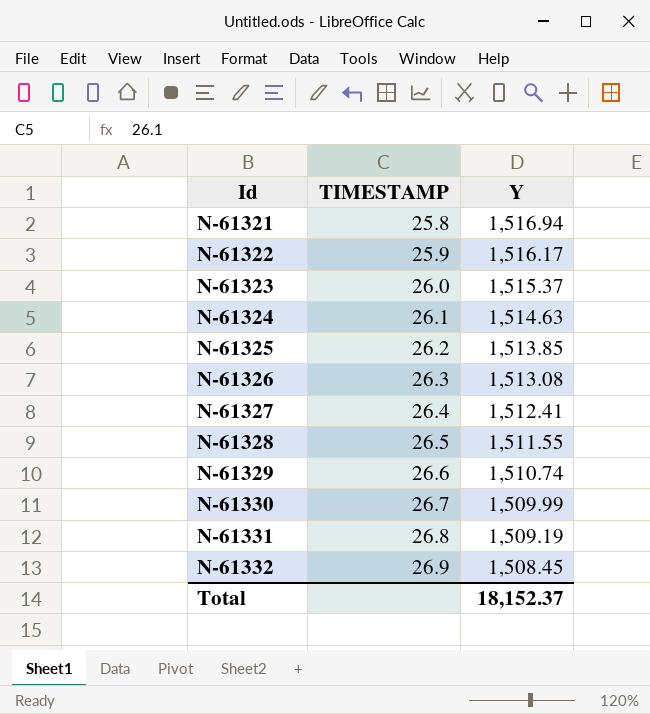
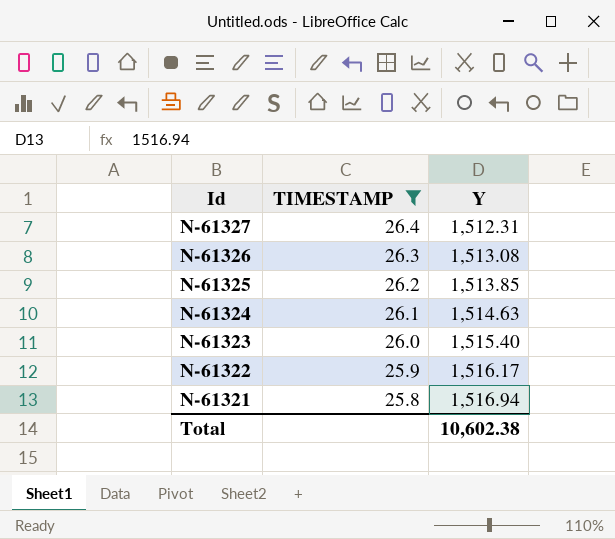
filter: none -> TIMESTAMP <= 26.4
row order: Id ascending -> Id descending
N-61327 | Y: 1,512.41 -> 1,512.31
N-61323 | Y: 1,515.37 -> 1,515.40
Total | Y: 18,152.37 -> 10,602.38

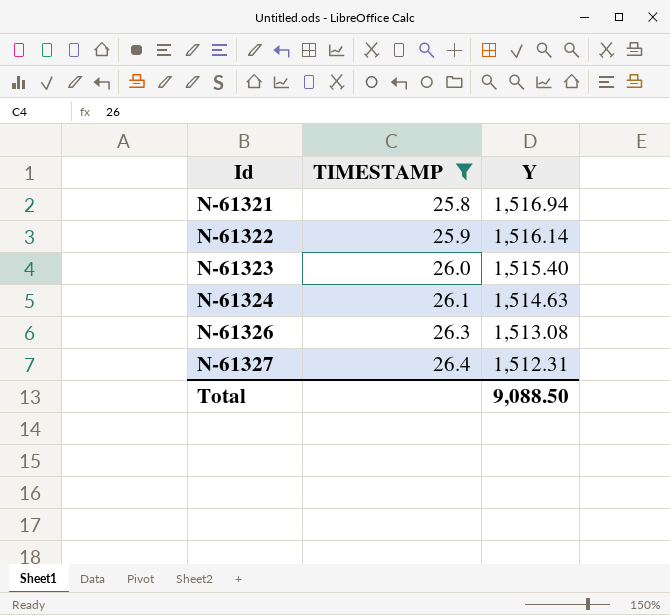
row order: Id descending -> Id ascending
row N-61325: 26.2 | 1,513.85 -> none
N-61322 | Y: 1,516.17 -> 1,516.14
Total | Y: 10,602.38 -> 9,088.50

